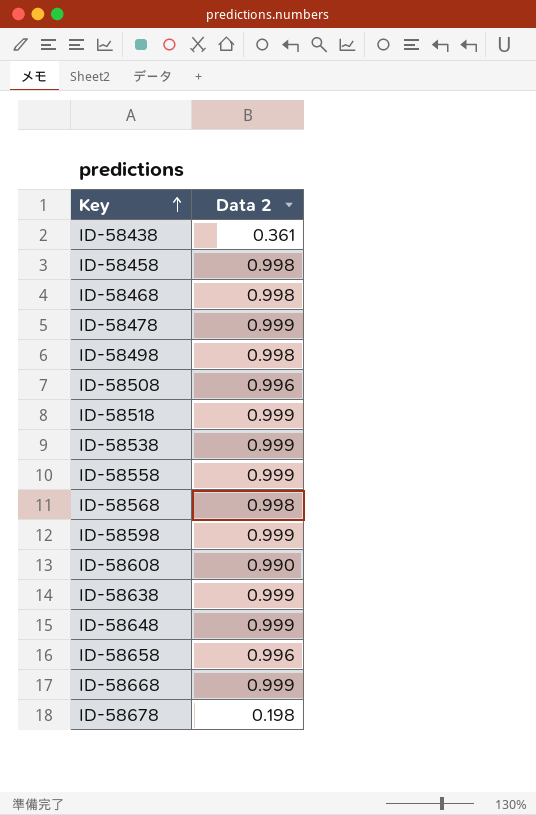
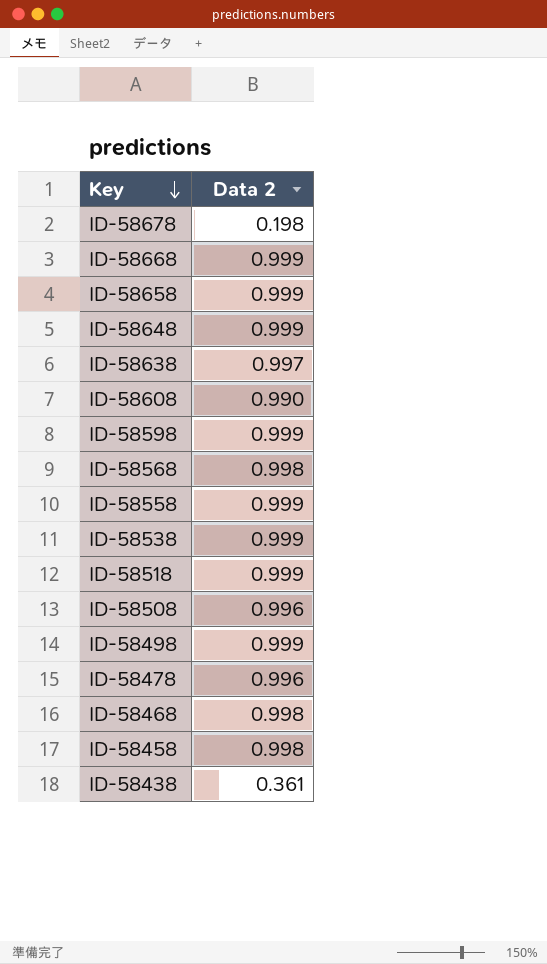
row order: Key ascending -> Key descending
ID-58658 | Data 2: 0.996 -> 0.999
ID-58638 | Data 2: 0.999 -> 0.997
ID-58498 | Data 2: 0.998 -> 0.999
ID-58478 | Data 2: 0.999 -> 0.996

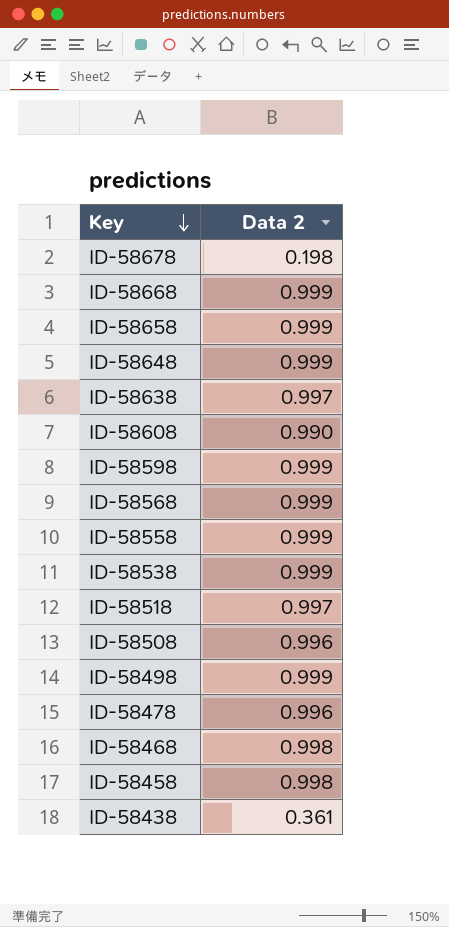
ID-58568 | Data 2: 0.998 -> 0.999
ID-58518 | Data 2: 0.999 -> 0.997

